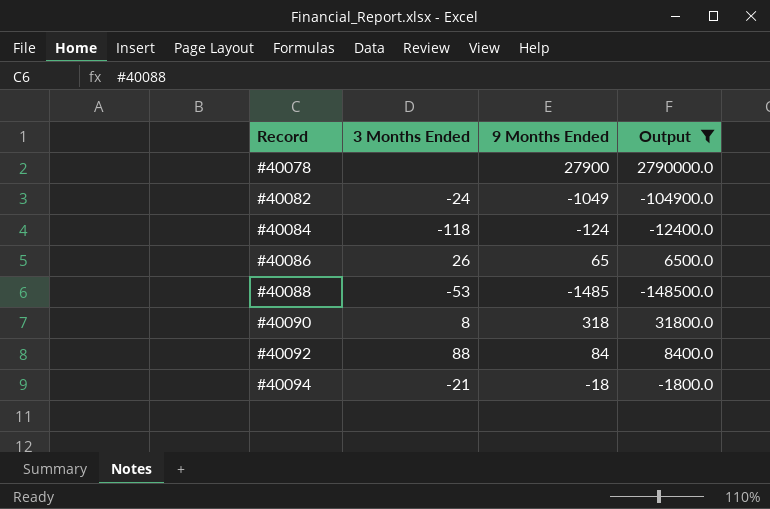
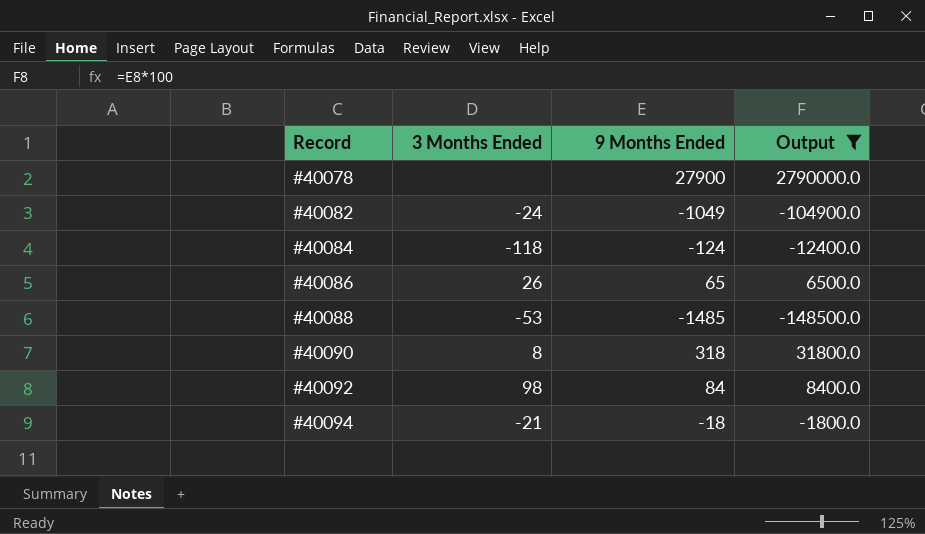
#40092 | 3 Months Ended: 88 -> 98

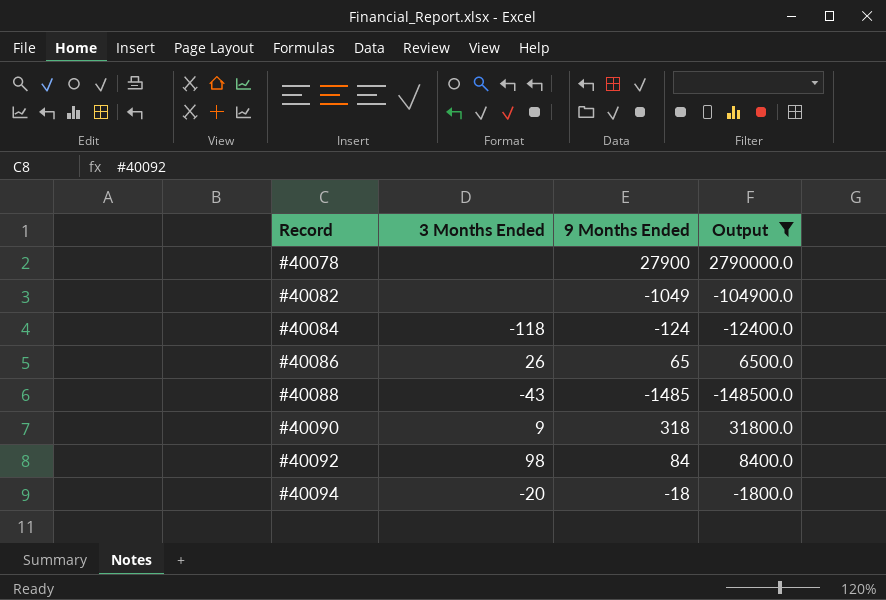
#40082 | 3 Months Ended: -24 -> none
#40088 | 3 Months Ended: -53 -> -43
#40090 | 3 Months Ended: 8 -> 9
#40094 | 3 Months Ended: -21 -> -20

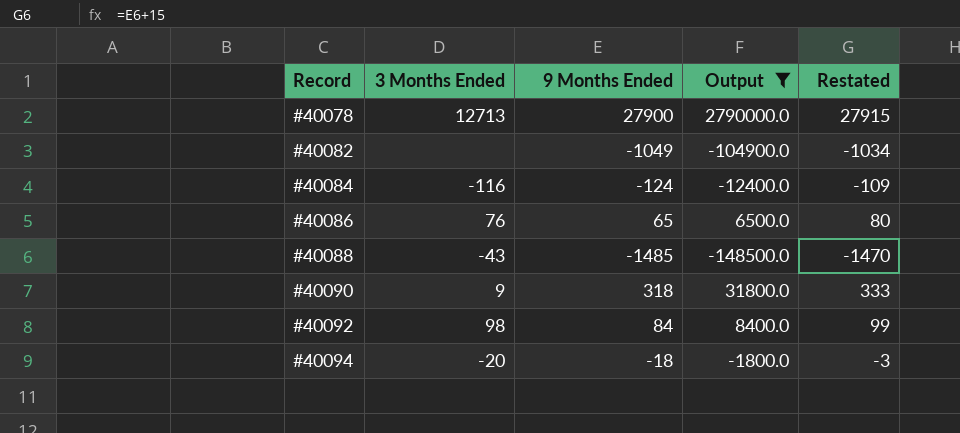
column Restated | formula: none -> [9 Months Ended] + 15
#40078 | 3 Months Ended: none -> 12713
#40084 | 3 Months Ended: -118 -> -116
#40086 | 3 Months Ended: 26 -> 76

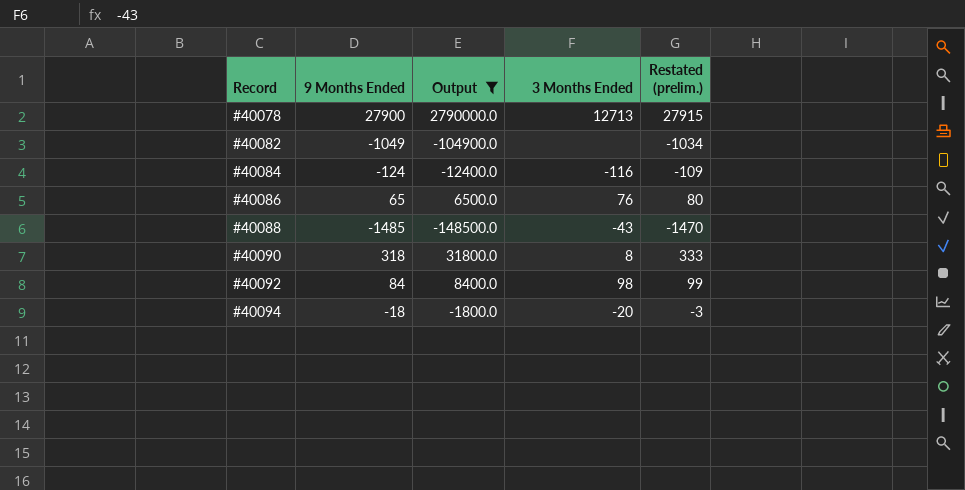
column 3 Months Ended | position: 2 -> 4
column name: Restated -> Restated (prelim.)
#40090 | 3 Months Ended: 9 -> 8

